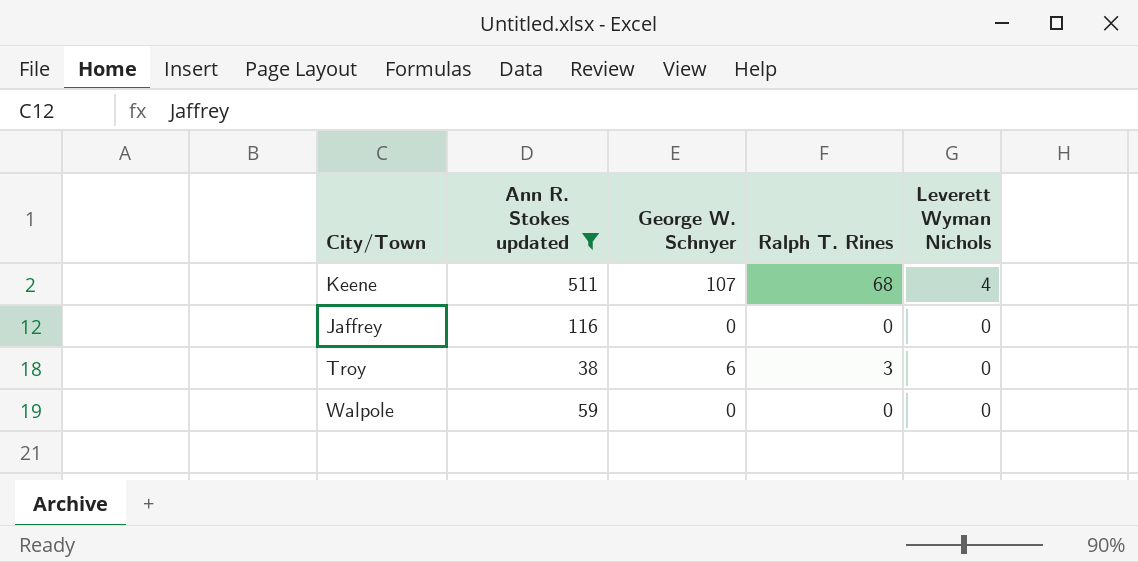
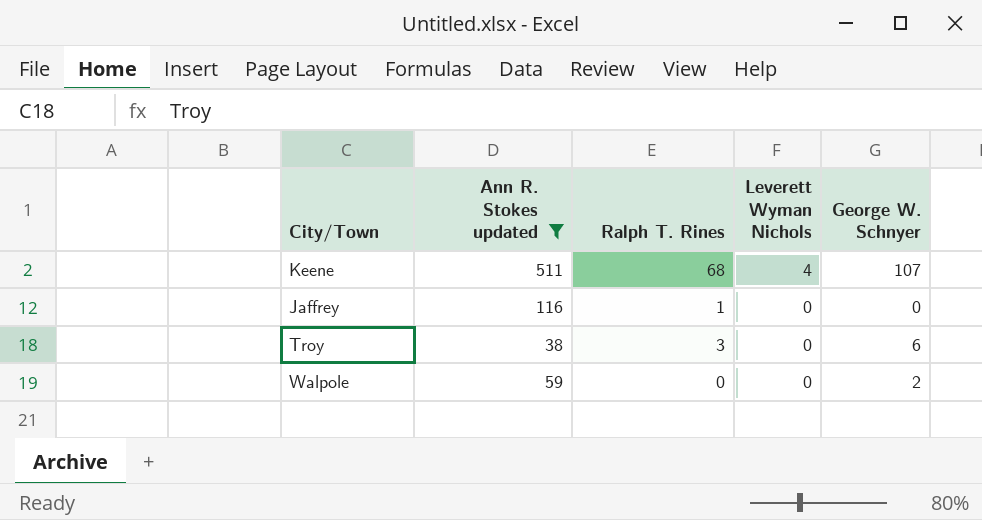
column George W. Schnyer | position: 3 -> 5
Jaffrey | Ralph T. Rines: 0 -> 1
Walpole | George W. Schnyer: 0 -> 2

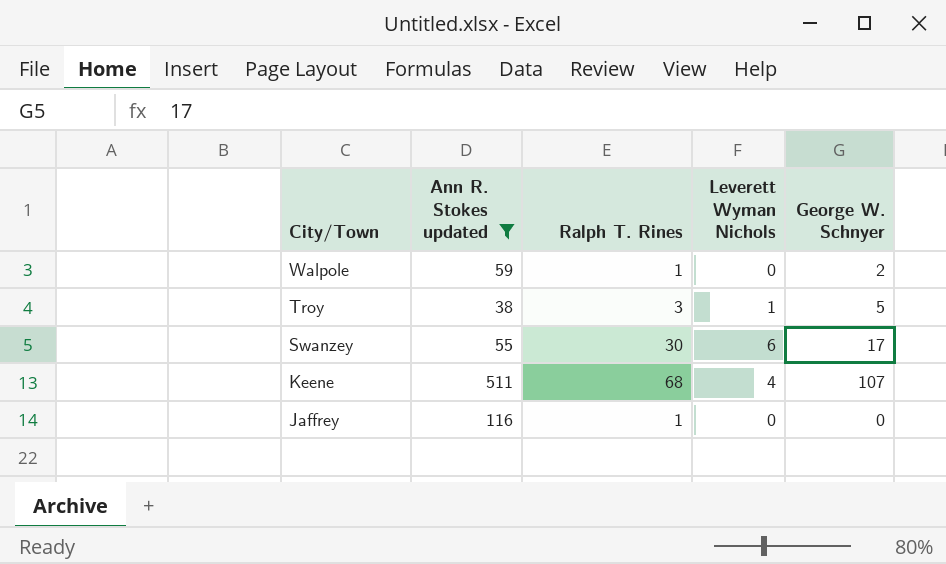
row order: Leverett Wyman Nichols descending -> City/Town descending
Walpole | Ralph T. Rines: 0 -> 1
Troy | Leverett Wyman Nichols: 0 -> 1
Troy | George W. Schnyer: 6 -> 5
row Swanzey: none -> 55 | 30 | 6 | 17

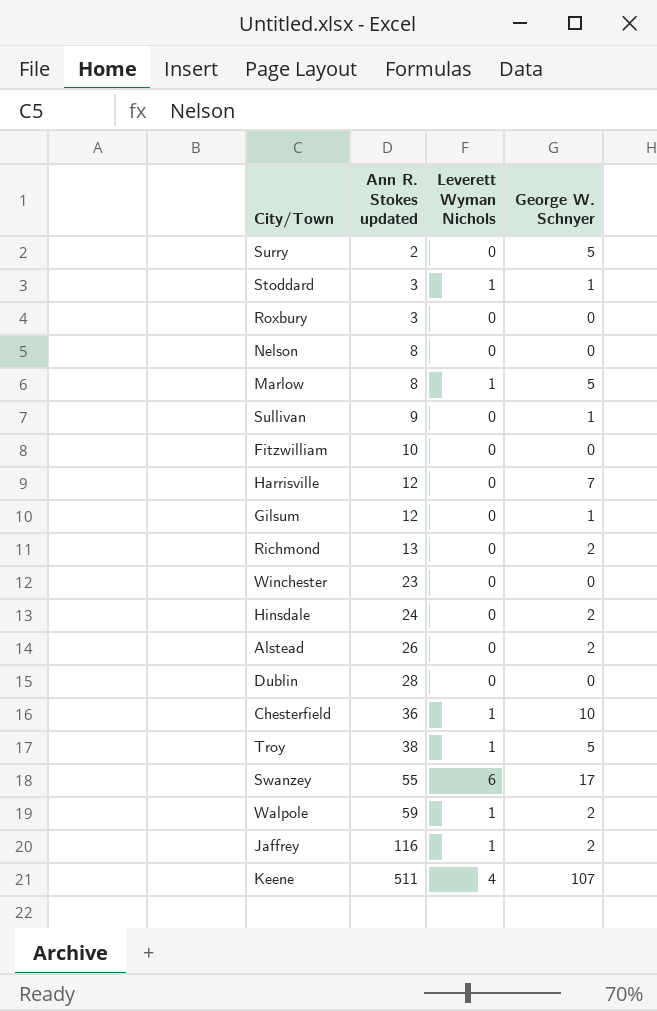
filter: Ann R. Stokes updated >= 38 -> none
row order: City/Town descending -> Ann R. Stokes updated ascending
column Ralph T. Rines | position: 3 -> none
Walpole | Leverett Wyman Nichols: 0 -> 1
Jaffrey | Leverett Wyman Nichols: 0 -> 1
Jaffrey | George W. Schnyer: 0 -> 2

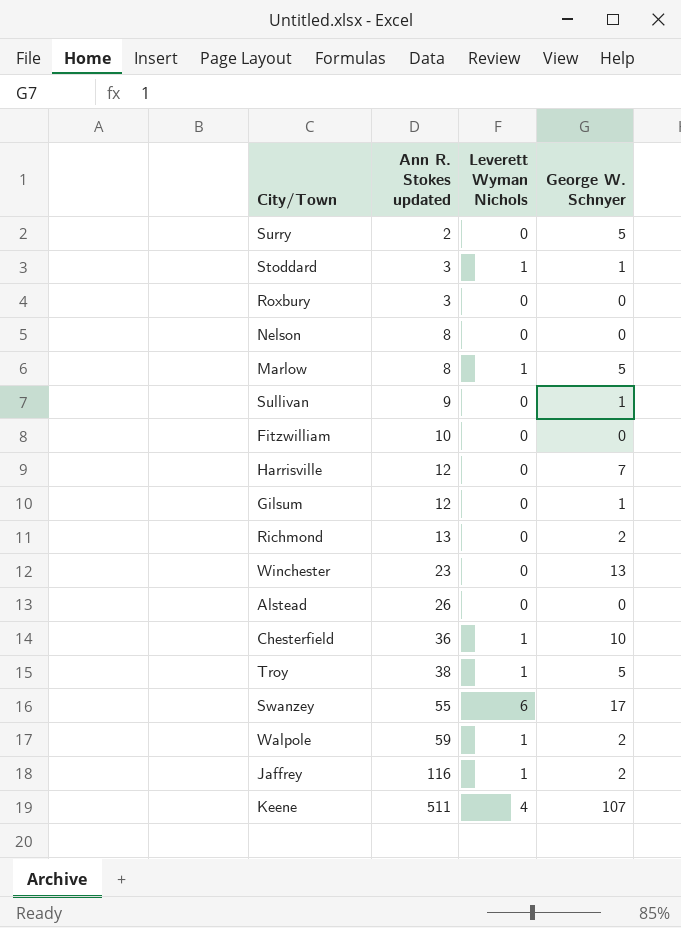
row Hinsdale: 24 | 0 | 2 -> none
row Dublin: 28 | 0 | 0 -> none
Winchester | George W. Schnyer: 0 -> 13
Alstead | George W. Schnyer: 2 -> 0

